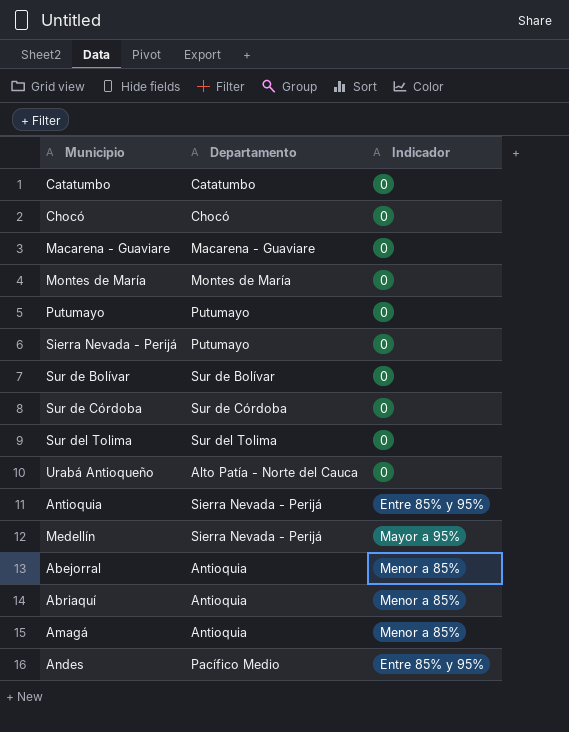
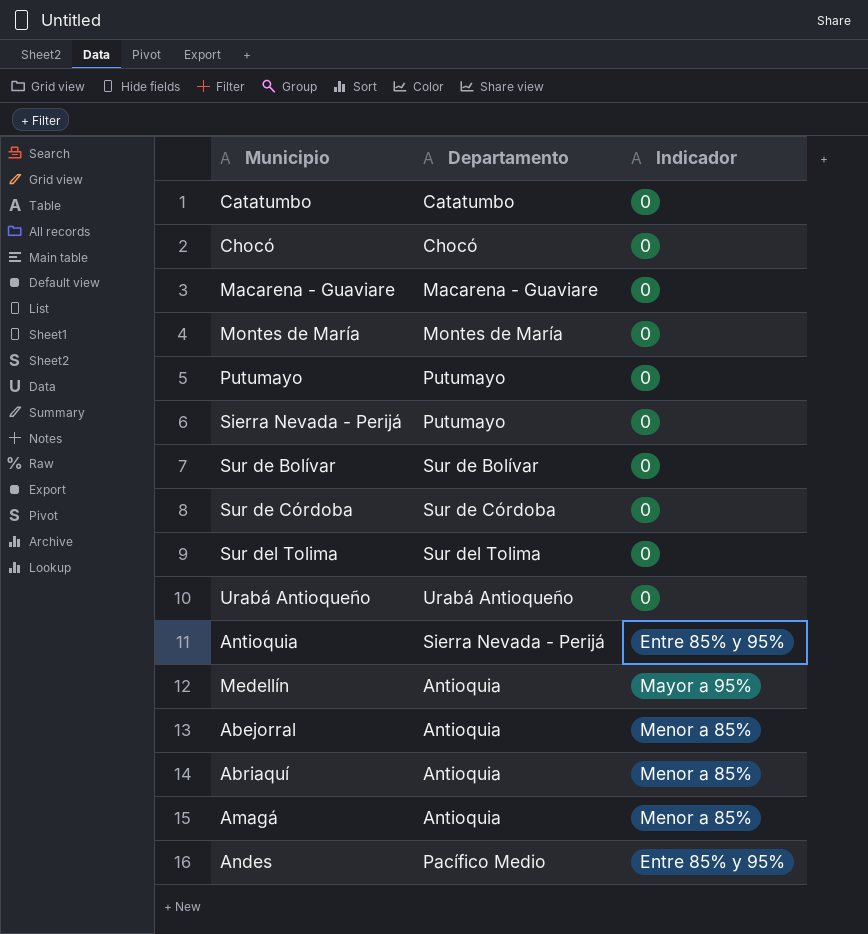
Urabá Antioqueño | Departamento: Alto Patía - Norte del Cauca -> Urabá Antioqueño
Medellín | Departamento: Sierra Nevada - Perijá -> Antioquia

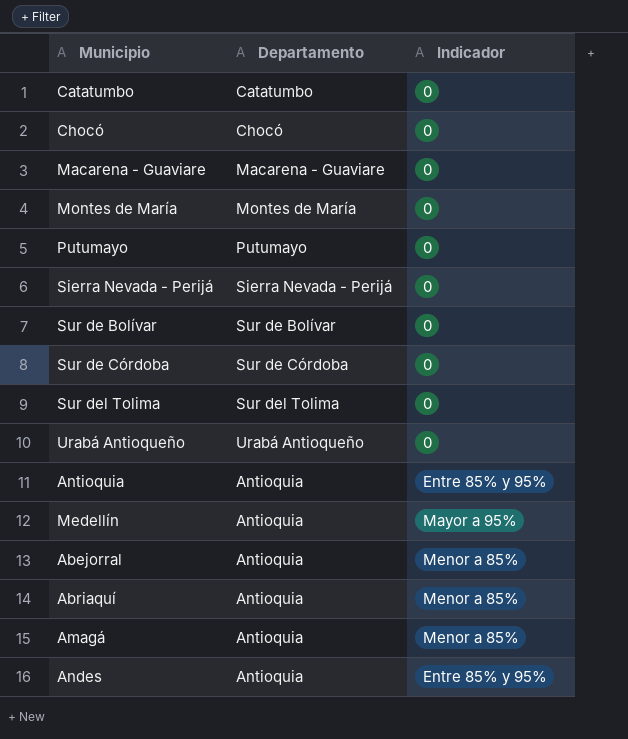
Sierra Nevada - Perijá | Departamento: Putumayo -> Sierra Nevada - Perijá
Antioquia | Departamento: Sierra Nevada - Perijá -> Antioquia
Andes | Departamento: Pacífico Medio -> Antioquia

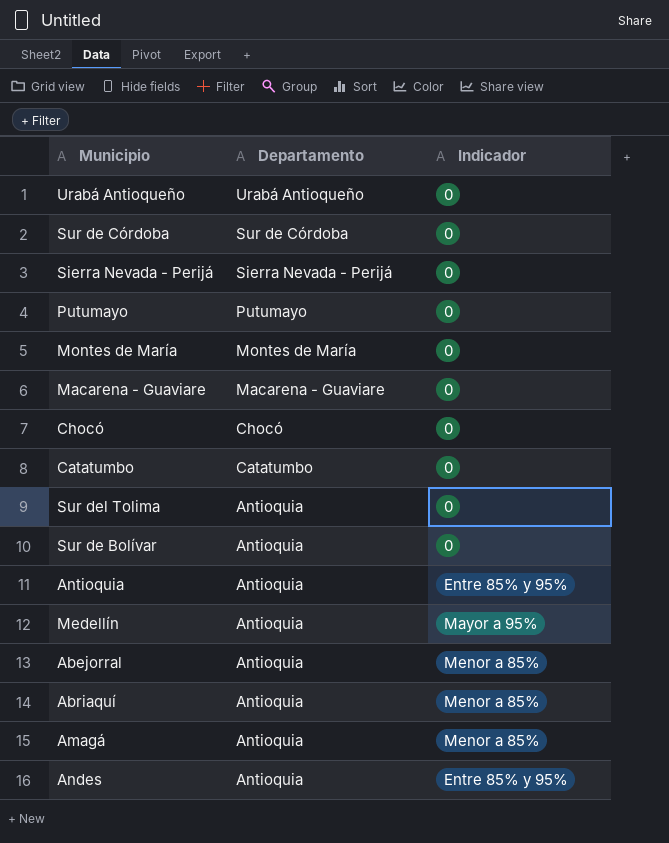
row order: none -> Departamento descending
Sur del Tolima | Departamento: Sur del Tolima -> Antioquia
Sur de Bolívar | Departamento: Sur de Bolívar -> Antioquia

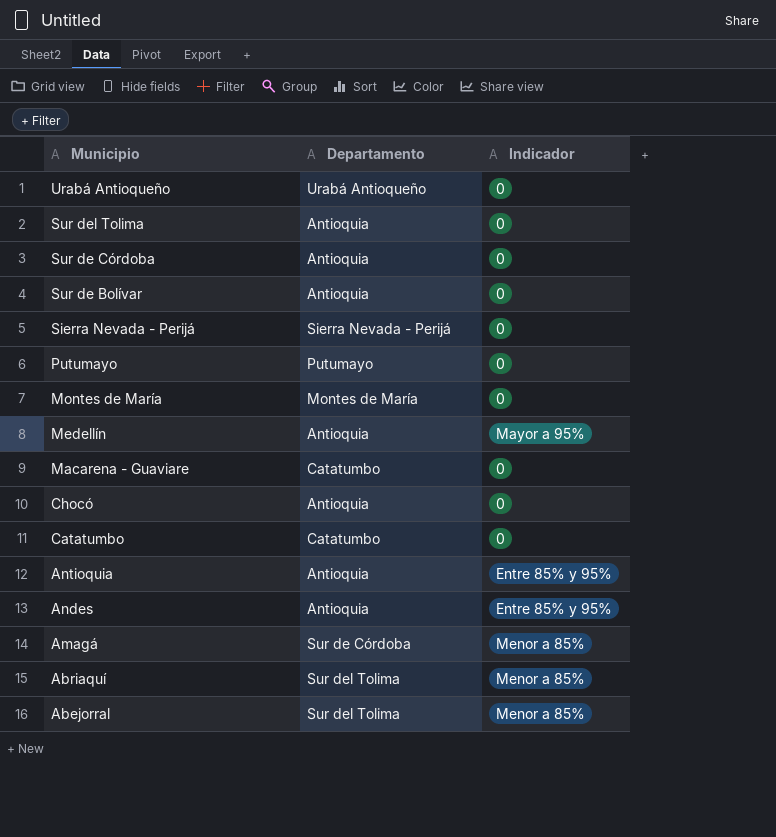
row order: Departamento descending -> Municipio descending
Sur de Córdoba | Departamento: Sur de Córdoba -> Antioquia
Macarena - Guaviare | Departamento: Macarena - Guaviare -> Catatumbo
Chocó | Departamento: Chocó -> Antioquia
Amagá | Departamento: Antioquia -> Sur de Córdoba
Abriaquí | Departamento: Antioquia -> Sur del Tolima
Abejorral | Departamento: Antioquia -> Sur del Tolima

